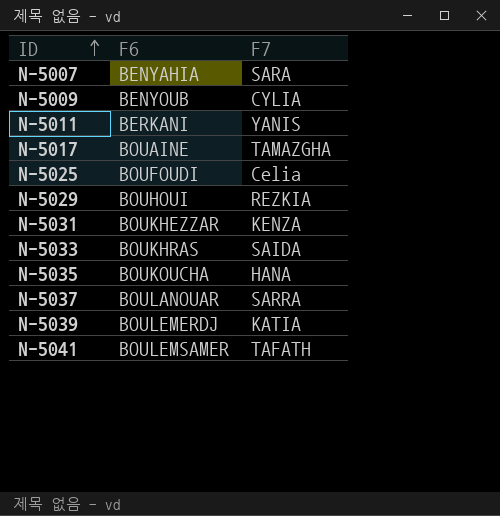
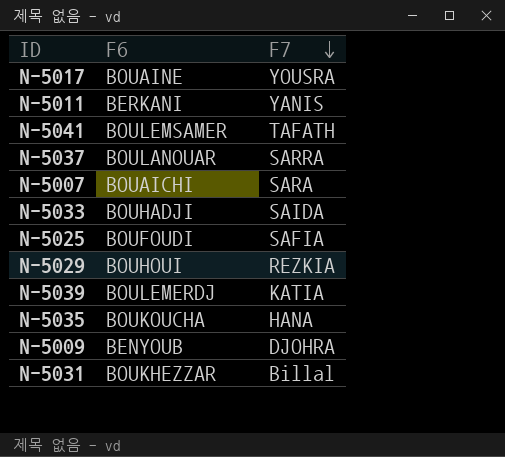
row order: ID ascending -> F7 descending
N-5017 | F7: TAMAZGHA -> YOUSRA
N-5007 | F6: BENYAHIA -> BOUAICHI
N-5033 | F6: BOUKHRAS -> BOUHADJI
N-5025 | F7: Celia -> SAFIA
N-5009 | F7: CYLIA -> DJOHRA
N-5031 | F7: KENZA -> Billal

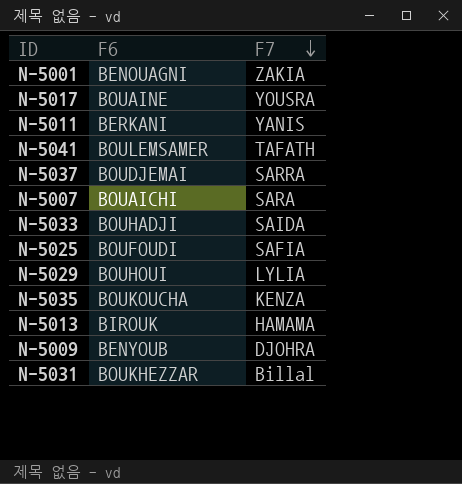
row N-5039: BOULEMERDJ | KATIA -> none
row N-5001: none -> BENOUAGNI | ZAKIA
N-5037 | F6: BOULANOUAR -> BOUDJEMAI
N-5029 | F7: REZKIA -> LYLIA
N-5035 | F7: HANA -> KENZA
row N-5013: none -> BIROUK | HAMAMA

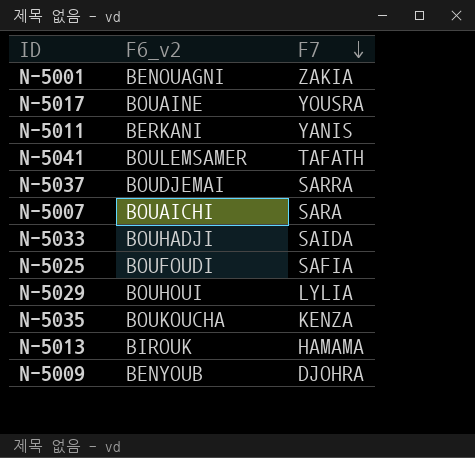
column name: F6 -> F6_v2
row N-5031: BOUKHEZZAR | Billal -> none

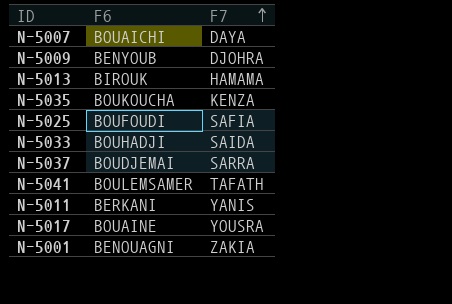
row order: F7 descending -> F7 ascending
column name: F6_v2 -> F6
row N-5029: BOUHOUI | LYLIA -> none
N-5007 | F7: SARA -> DAYA

